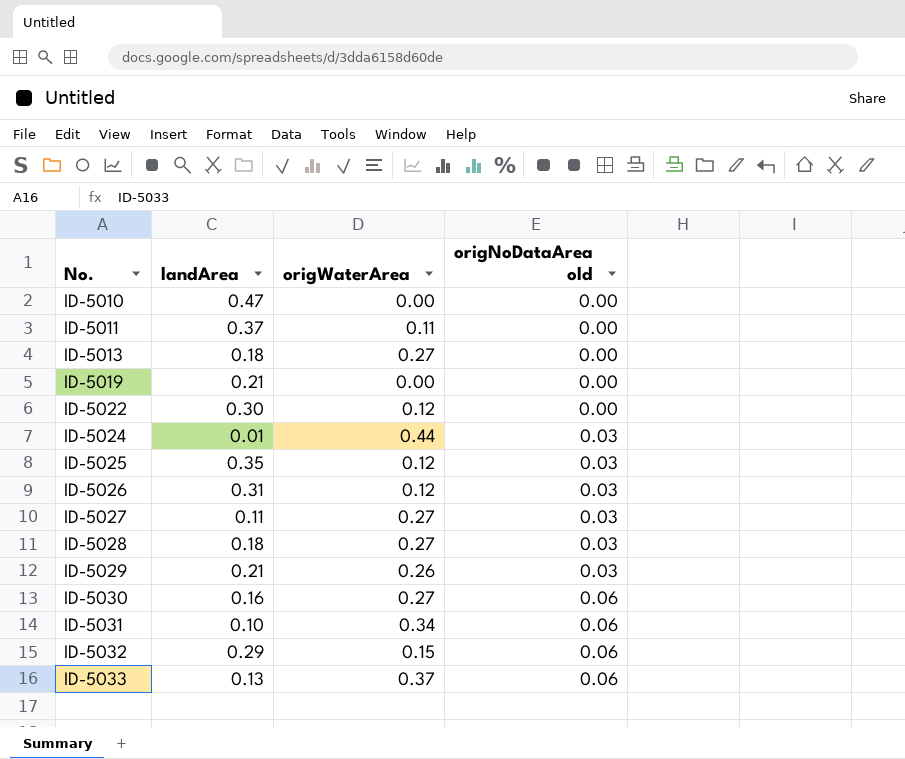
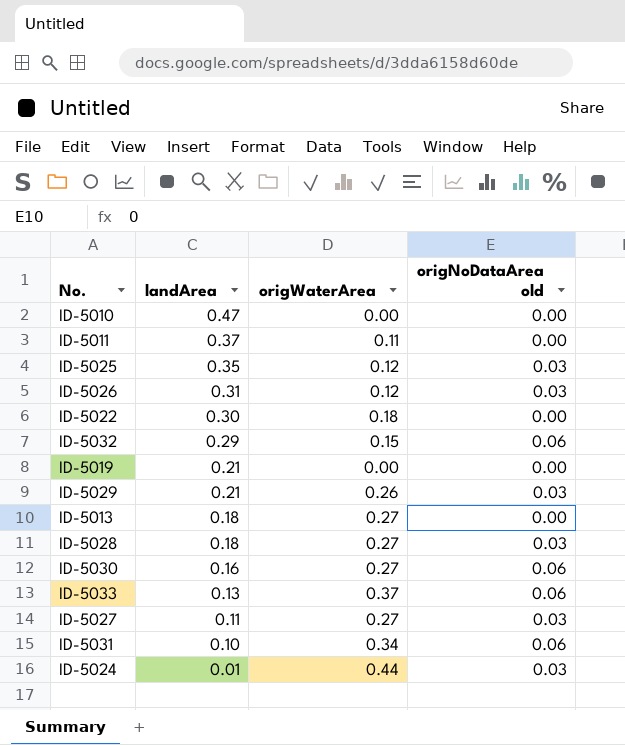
row order: No. ascending -> landArea descending
ID-5022 | origWaterArea: 0.12 -> 0.18

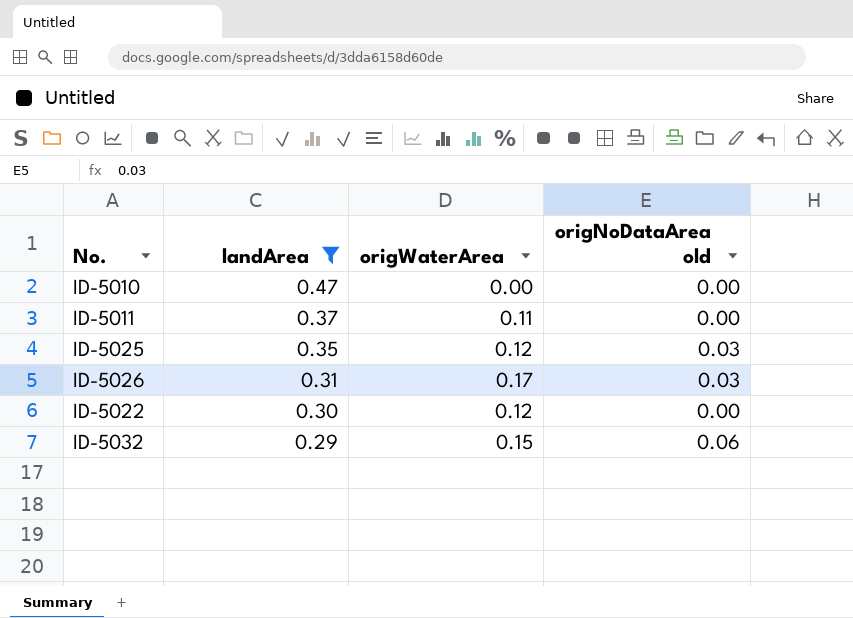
filter: none -> landArea >= 0.29
ID-5026 | origWaterArea: 0.12 -> 0.17
ID-5022 | origWaterArea: 0.18 -> 0.12

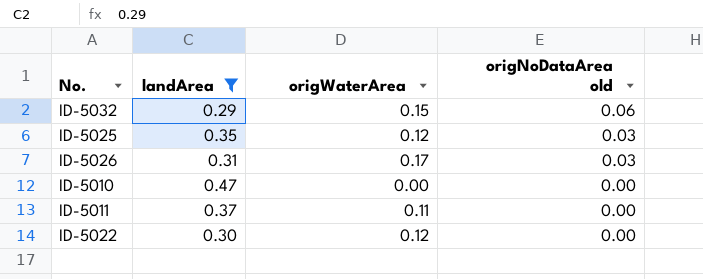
row order: landArea descending -> origNoDataArea old descending

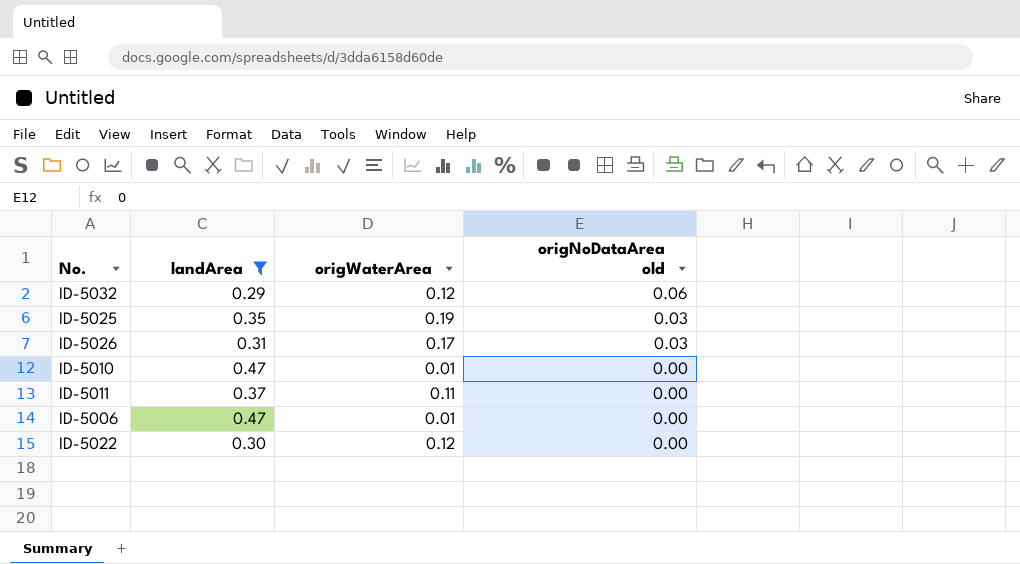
ID-5032 | origWaterArea: 0.15 -> 0.12
ID-5025 | origWaterArea: 0.12 -> 0.19
ID-5010 | origWaterArea: 0.00 -> 0.01
row ID-5006: none -> 0.47 | 0.01 | 0.00

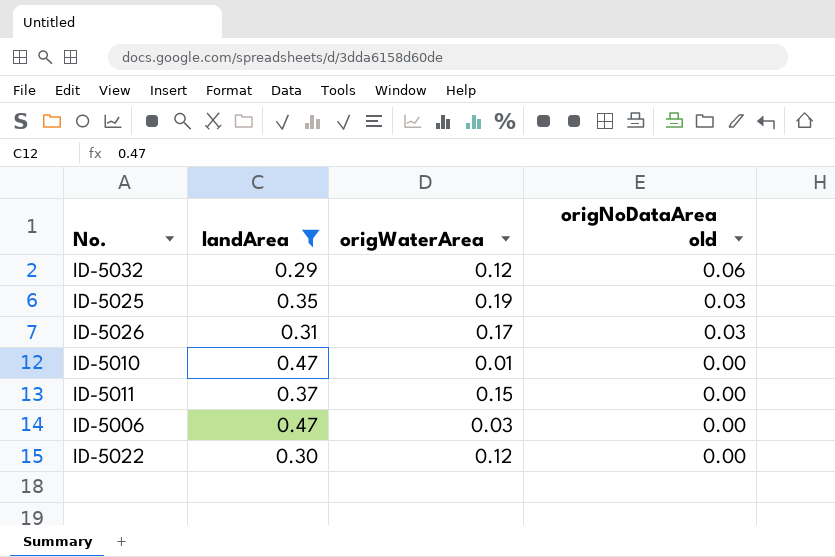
ID-5011 | origWaterArea: 0.11 -> 0.15
ID-5006 | origWaterArea: 0.01 -> 0.03

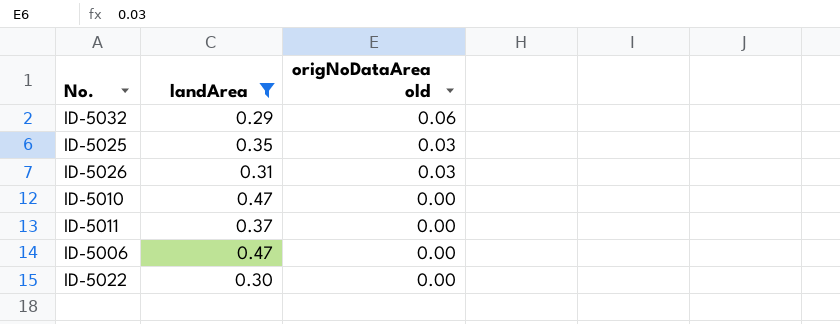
column origWaterArea | position: 3 -> none

